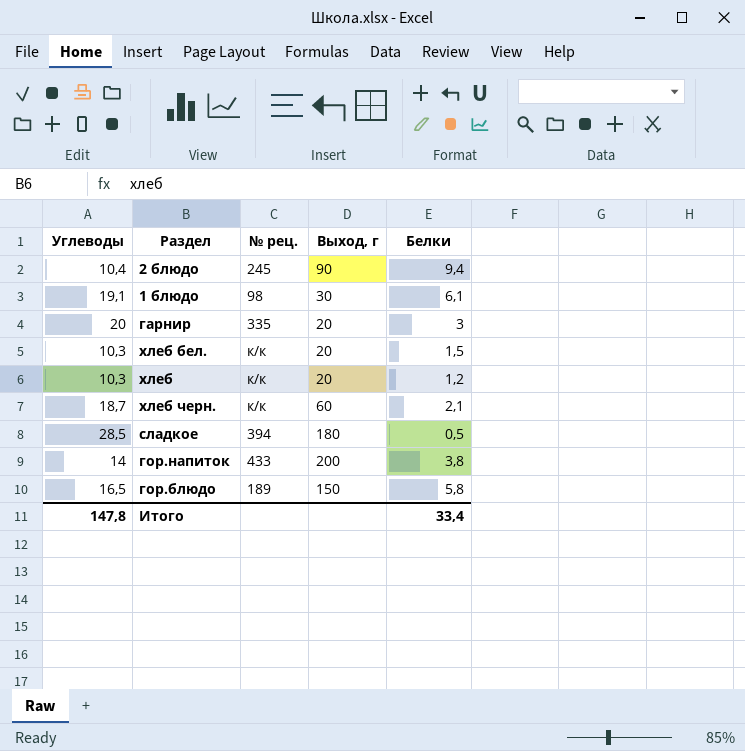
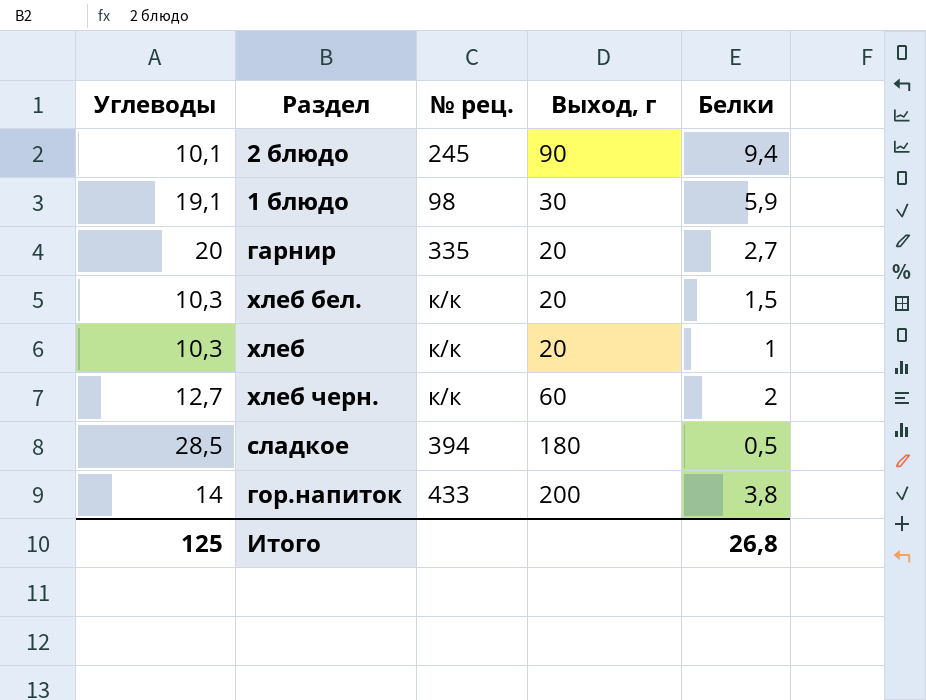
row гор.блюдо: 16,5 | 189 | 150 | 5,8 -> none
2 блюдо | Углеводы: 10,4 -> 10,1
1 блюдо | Белки: 6,1 -> 5,9
гарнир | Белки: 3 -> 2,7
хлеб | Белки: 1,2 -> 1
хлеб черн. | Углеводы: 18,7 -> 12,7
хлеб черн. | Белки: 2,1 -> 2
Итого | Углеводы: 147,8 -> 125
Итого | Белки: 33,4 -> 26,8

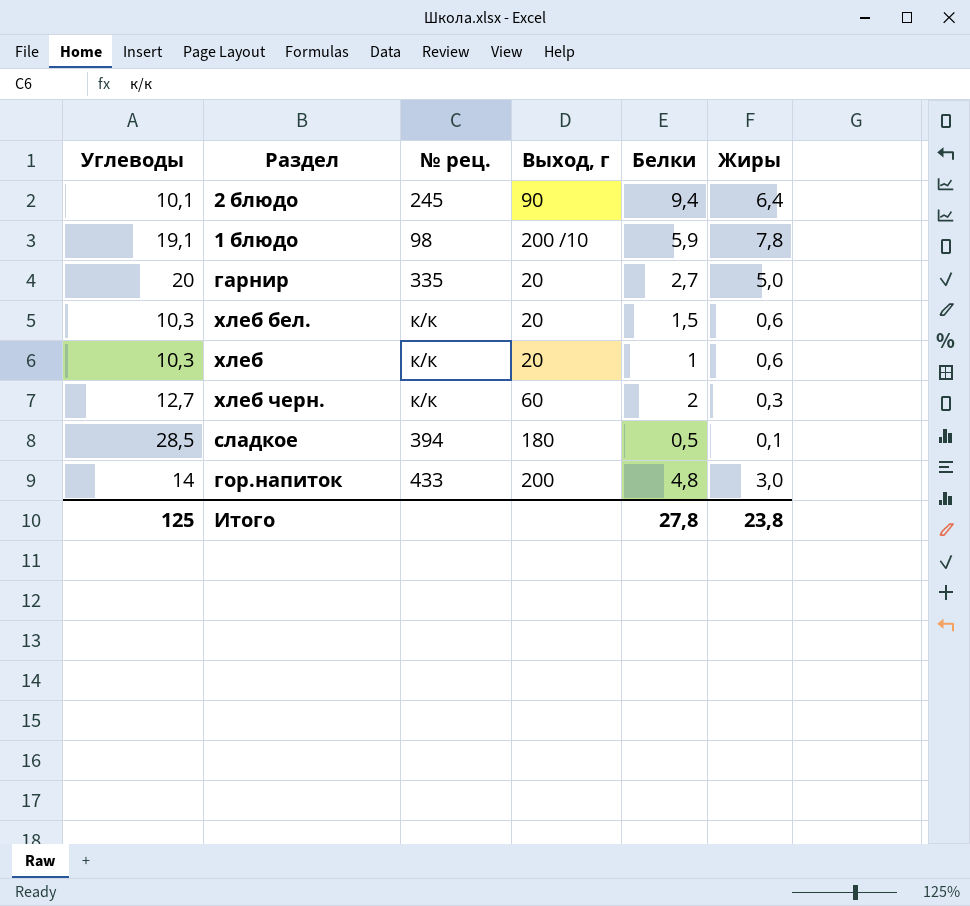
column Жиры | position: none -> 6
1 блюдо | Выход, г: 30 -> 200 /10
гор.напиток | Белки: 3,8 -> 4,8
Итого | Белки: 26,8 -> 27,8

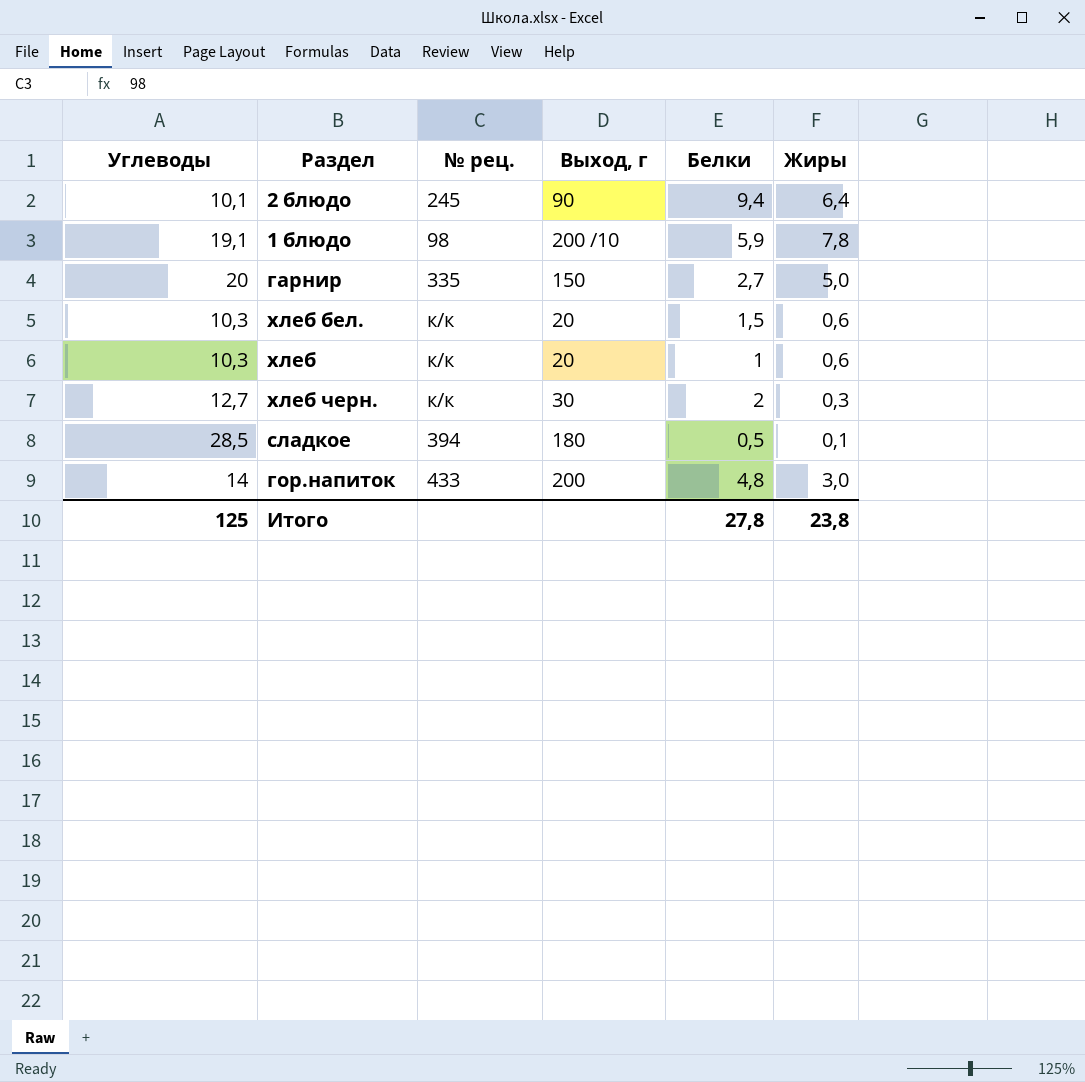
гарнир | Выход, г: 20 -> 150
хлеб черн. | Выход, г: 60 -> 30

